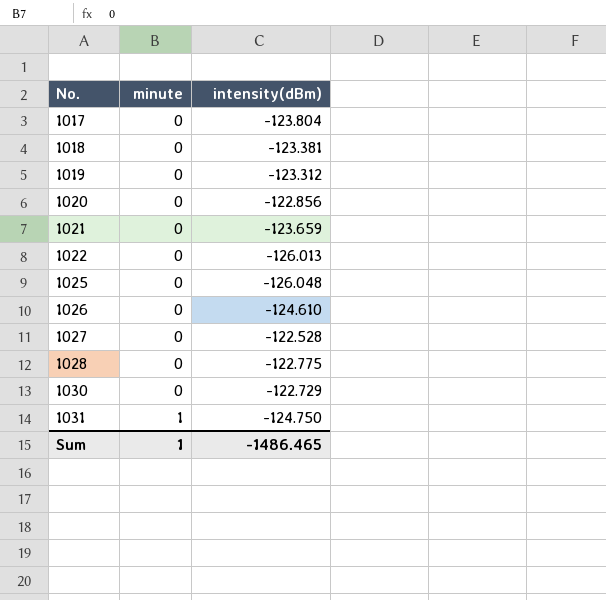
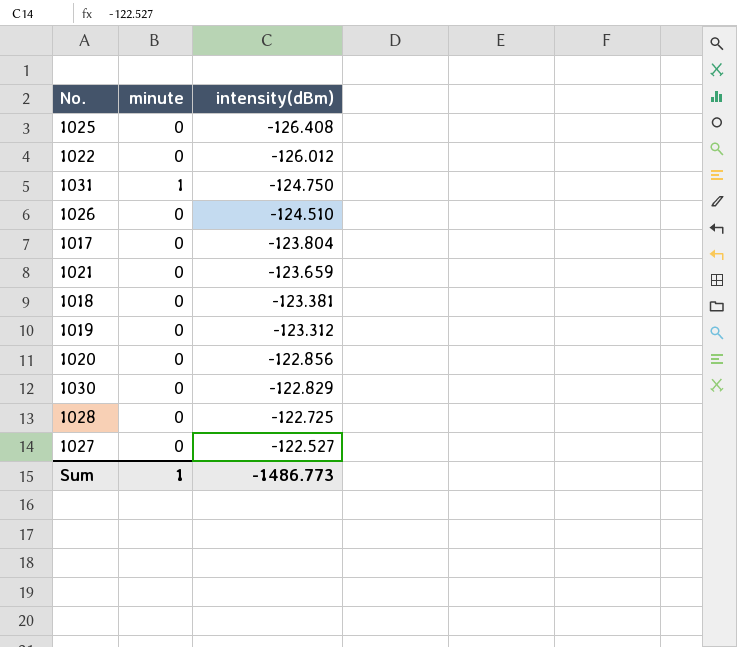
row order: No. ascending -> intensity(dBm) ascending
1025 | intensity(dBm): -126.048 -> -126.408
1022 | intensity(dBm): -126.013 -> -126.012
1026 | intensity(dBm): -124.610 -> -124.510
1030 | intensity(dBm): -122.729 -> -122.829
1028 | intensity(dBm): -122.775 -> -122.725
1027 | intensity(dBm): -122.528 -> -122.527
Sum | intensity(dBm): -1486.465 -> -1486.773

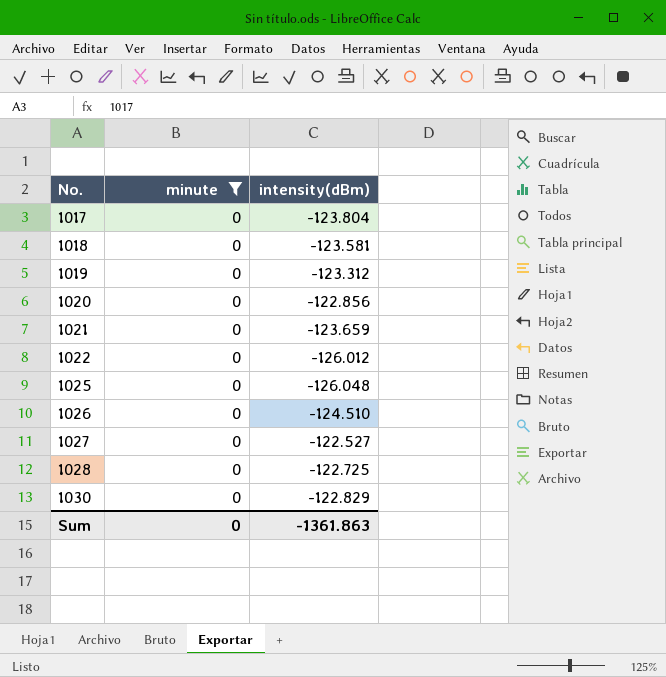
filter: none -> minute = 0
row order: intensity(dBm) ascending -> No. ascending
1018 | intensity(dBm): -123.381 -> -123.581
1025 | intensity(dBm): -126.408 -> -126.048
Sum | minute: 1 -> 0
Sum | intensity(dBm): -1486.773 -> -1361.863

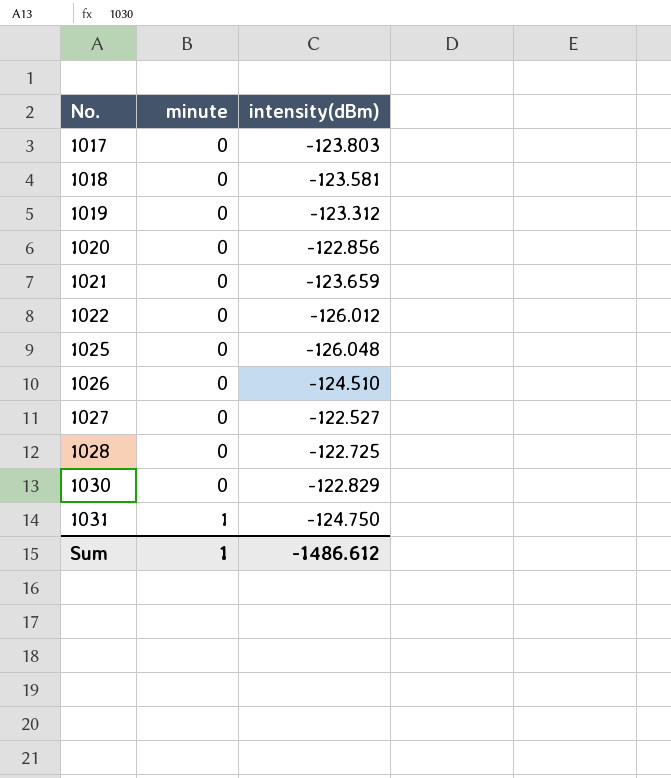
filter: minute = 0 -> none
1017 | intensity(dBm): -123.804 -> -123.803
Sum | minute: 0 -> 1
Sum | intensity(dBm): -1361.863 -> -1486.612

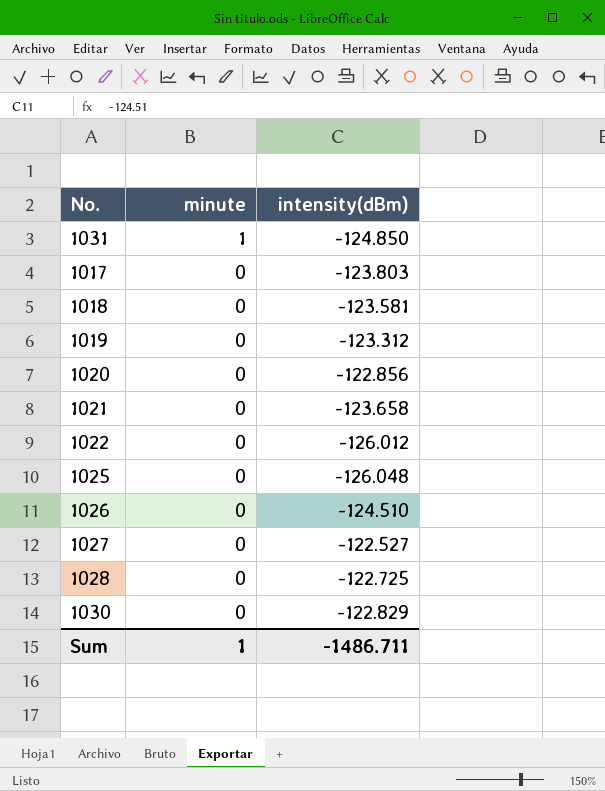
row order: No. ascending -> minute descending
1031 | intensity(dBm): -124.750 -> -124.850
1021 | intensity(dBm): -123.659 -> -123.658
Sum | intensity(dBm): -1486.612 -> -1486.711

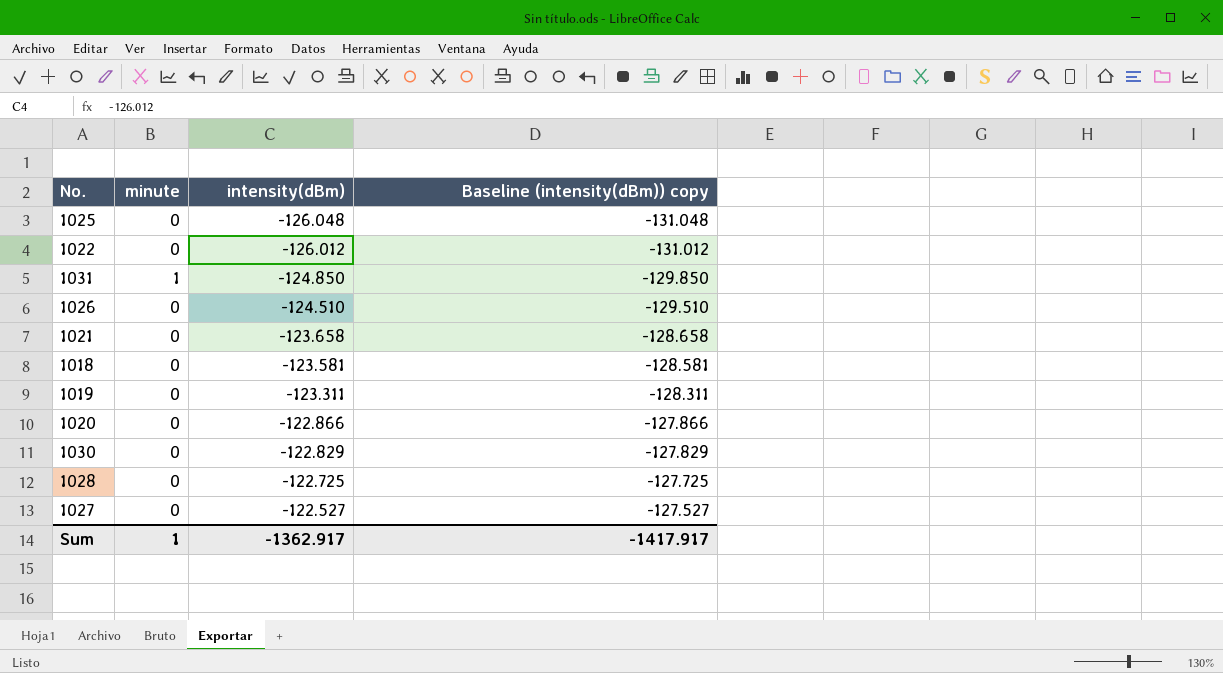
row order: minute descending -> intensity(dBm) ascending
column Baseline (intensity(dBm)) copy | formula: none -> [intensity(dBm)] - 5
row 1017: 0 | -123.803 -> none
1019 | intensity(dBm): -123.312 -> -123.311
1020 | intensity(dBm): -122.856 -> -122.866
Sum | intensity(dBm): -1486.711 -> -1362.917

